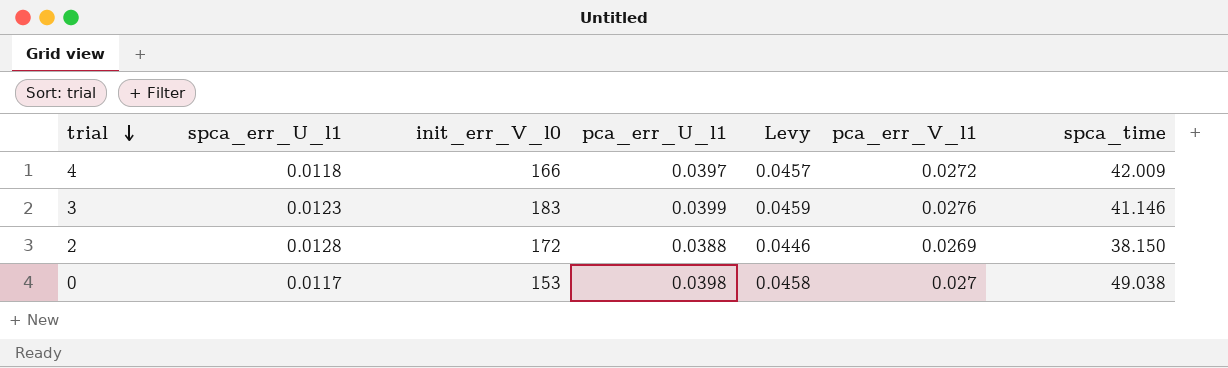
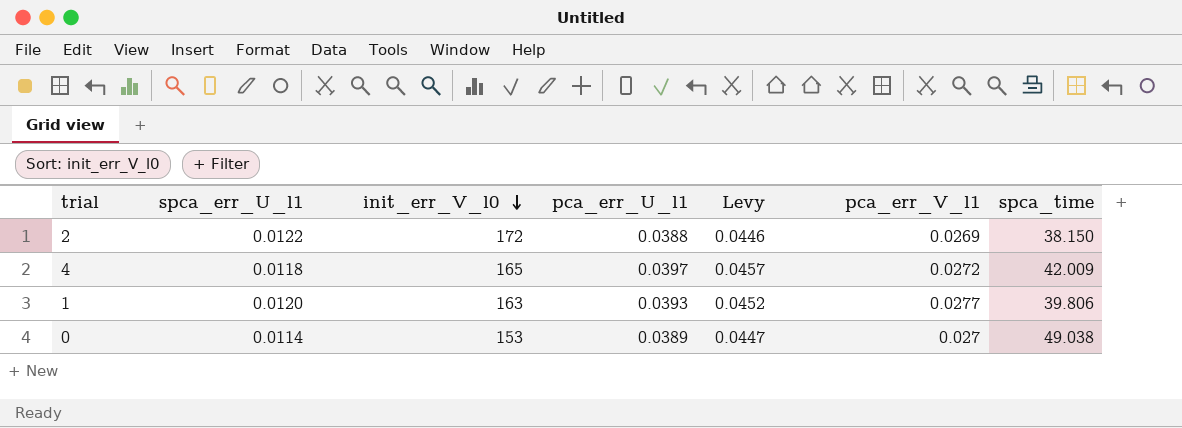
row order: trial descending -> init_err_V_l0 descending
row 3: 0.0123 | 183 | 0.0399 | 0.0459 | 0.0276 | 41.146 -> none
2 | spca_err_U_l1: 0.0128 -> 0.0122
4 | init_err_V_l0: 166 -> 165
row 1: none -> 0.0120 | 163 | 0.0393 | 0.0452 | 0.0277 | 39.806
0 | spca_err_U_l1: 0.0117 -> 0.0114
0 | pca_err_U_l1: 0.0398 -> 0.0389
0 | Levy: 0.0458 -> 0.0447

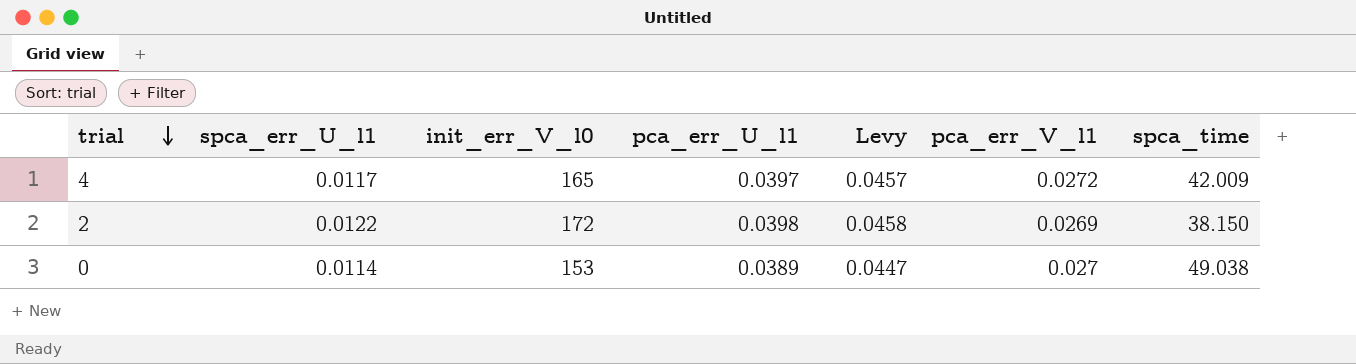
row order: init_err_V_l0 descending -> trial descending
row 1: 0.0120 | 163 | 0.0393 | 0.0452 | 0.0277 | 39.806 -> none
4 | spca_err_U_l1: 0.0118 -> 0.0117
2 | pca_err_U_l1: 0.0388 -> 0.0398
2 | Levy: 0.0446 -> 0.0458

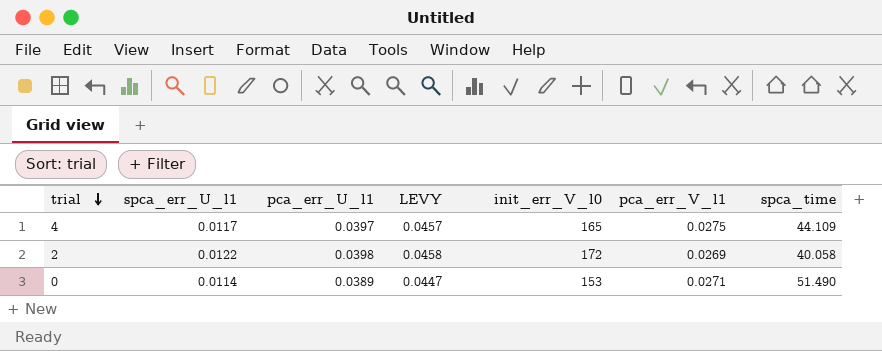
column name: Levy -> LEVY
column init_err_V_l0 | position: 3 -> 5
4 | pca_err_V_l1: 0.0272 -> 0.0275
4 | spca_time: 42.009 -> 44.109
2 | spca_time: 38.150 -> 40.058
0 | pca_err_V_l1: 0.027 -> 0.0271
0 | spca_time: 49.038 -> 51.490

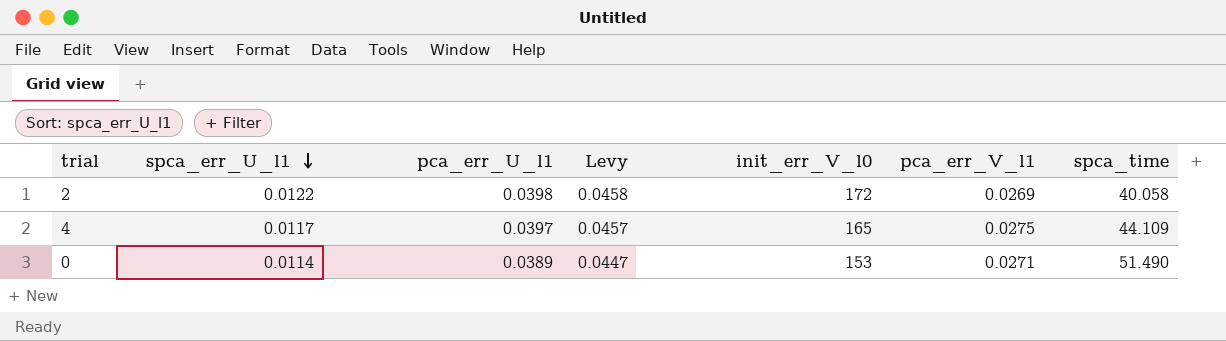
row order: trial descending -> spca_err_U_l1 descending
column name: LEVY -> Levy

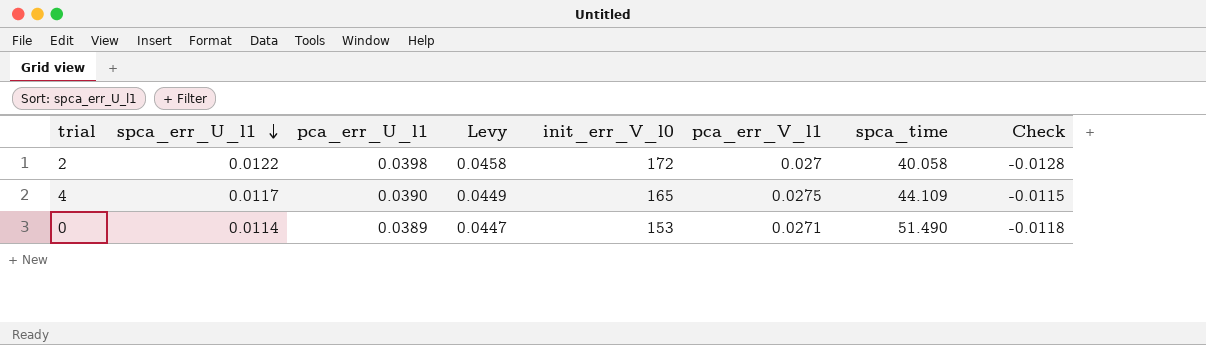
column Check | formula: none -> [pca_err_V_l1] - [pca_err_U_l1]
2 | pca_err_V_l1: 0.0269 -> 0.027
4 | pca_err_U_l1: 0.0397 -> 0.0390
4 | Levy: 0.0457 -> 0.0449

